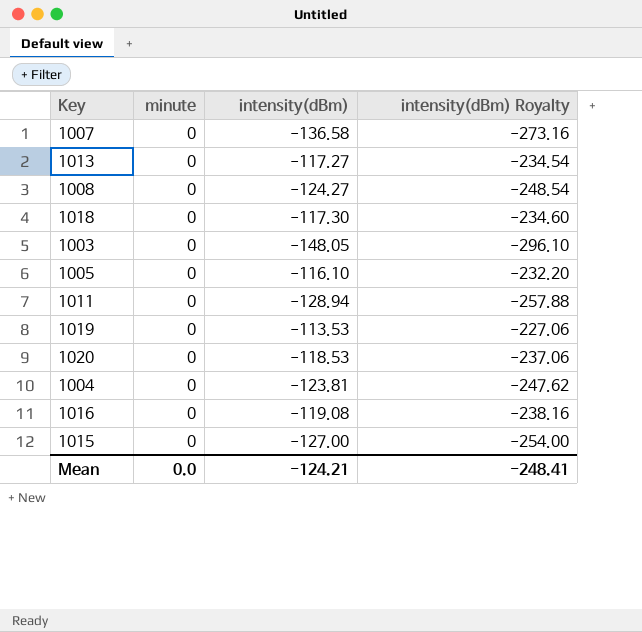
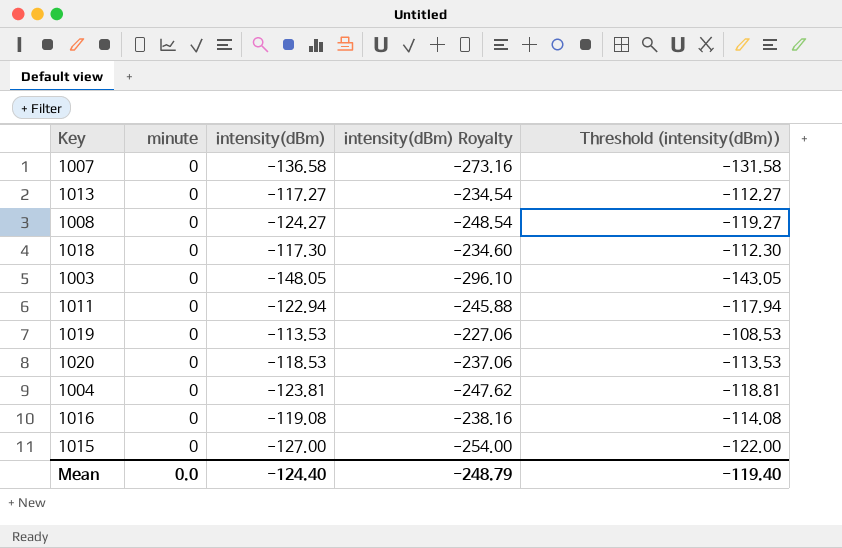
column Threshold (intensity(dBm)) | formula: none -> [intensity(dBm)] + 5
row 1005: 0 | -116.10 | -232.20 -> none
1011 | intensity(dBm): -128.94 -> -122.94
1011 | intensity(dBm) Royalty: -257.88 -> -245.88
Mean | intensity(dBm): -124.21 -> -124.40
Mean | intensity(dBm) Royalty: -248.41 -> -248.79

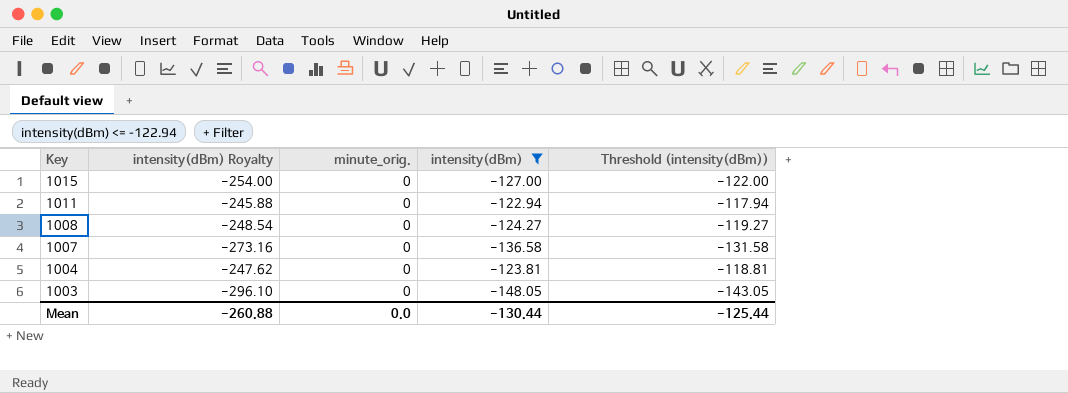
filter: none -> intensity(dBm) <= -122.94
row order: none -> Key descending
column intensity(dBm) Royalty | position: 4 -> 2
column name: minute -> minute_orig.
Mean | intensity(dBm) Royalty: -248.79 -> -260.88
Mean | intensity(dBm): -124.40 -> -130.44
Mean | Threshold (intensity(dBm)): -119.40 -> -125.44

